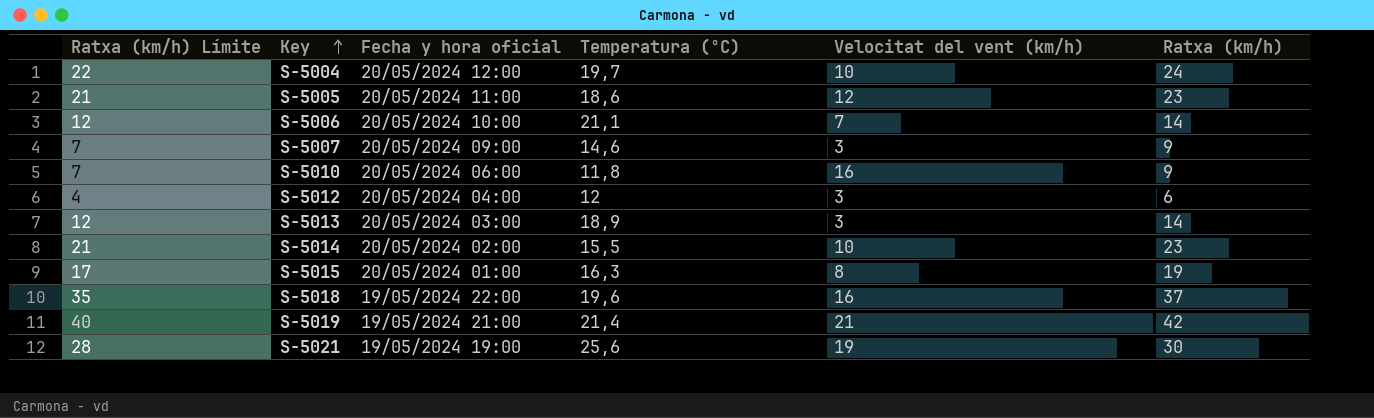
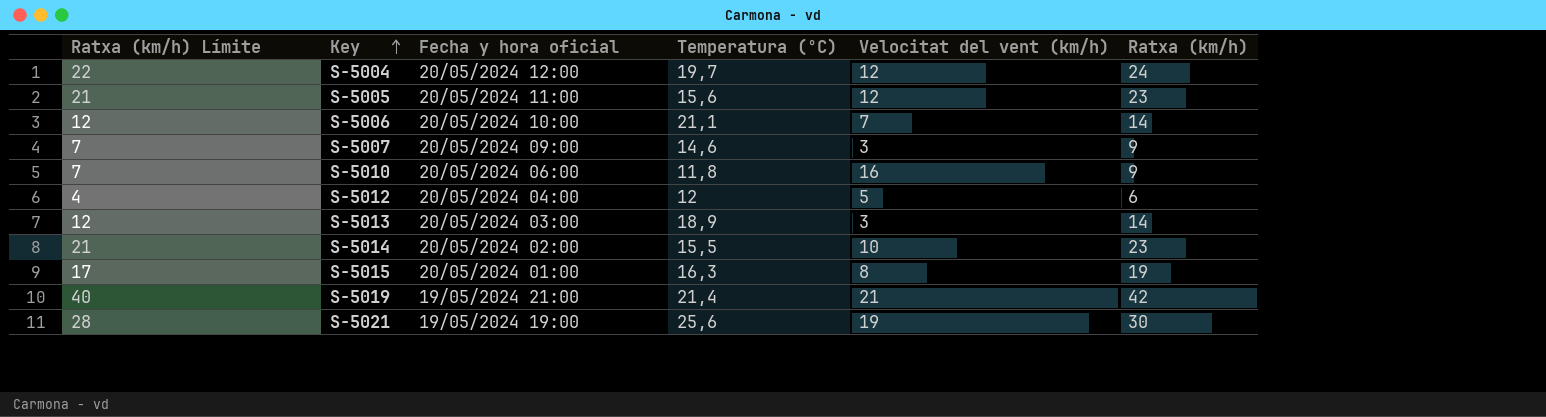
row S-5018: 35 | 19/05/2024 22:00 | 19,6 | 16 | 37 -> none
S-5004 | Velocitat del vent (km/h): 10 -> 12
S-5005 | Temperatura (ºC): 18,6 -> 15,6
S-5012 | Velocitat del vent (km/h): 3 -> 5

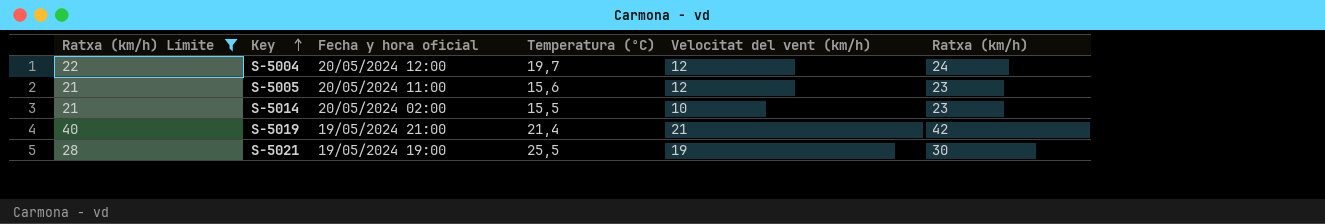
filter: none -> Ratxa (km/h) Límite >= 21
S-5021 | Temperatura (ºC): 25,6 -> 25,5

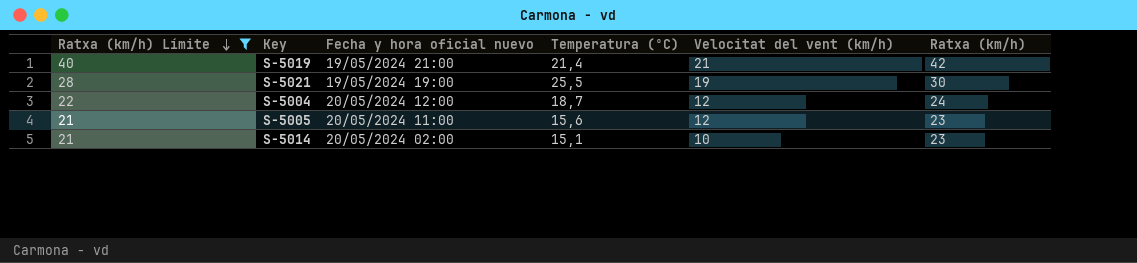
row order: Key ascending -> Ratxa (km/h) Límite descending
column name: Fecha y hora oficial -> Fecha y hora oficial nuevo
S-5004 | Temperatura (ºC): 19,7 -> 18,7
S-5014 | Temperatura (ºC): 15,5 -> 15,1

